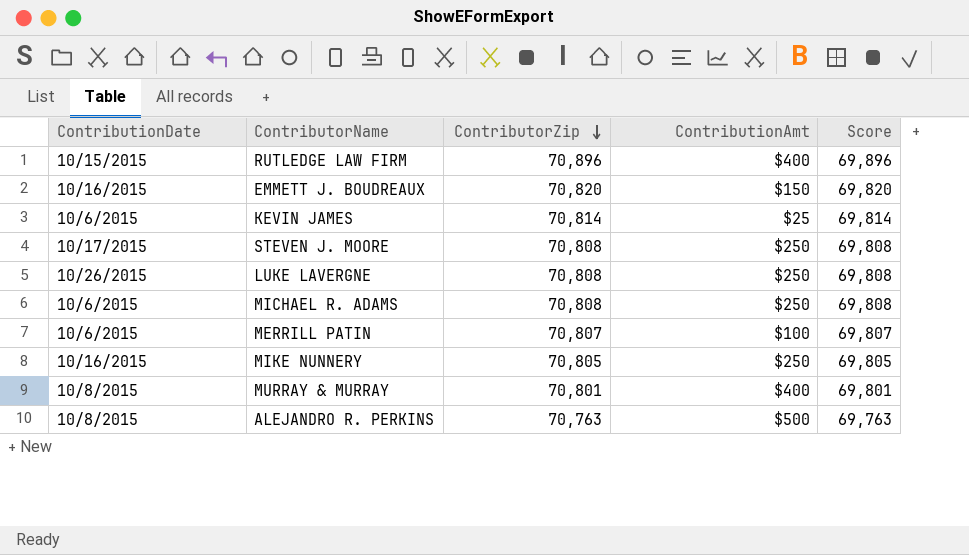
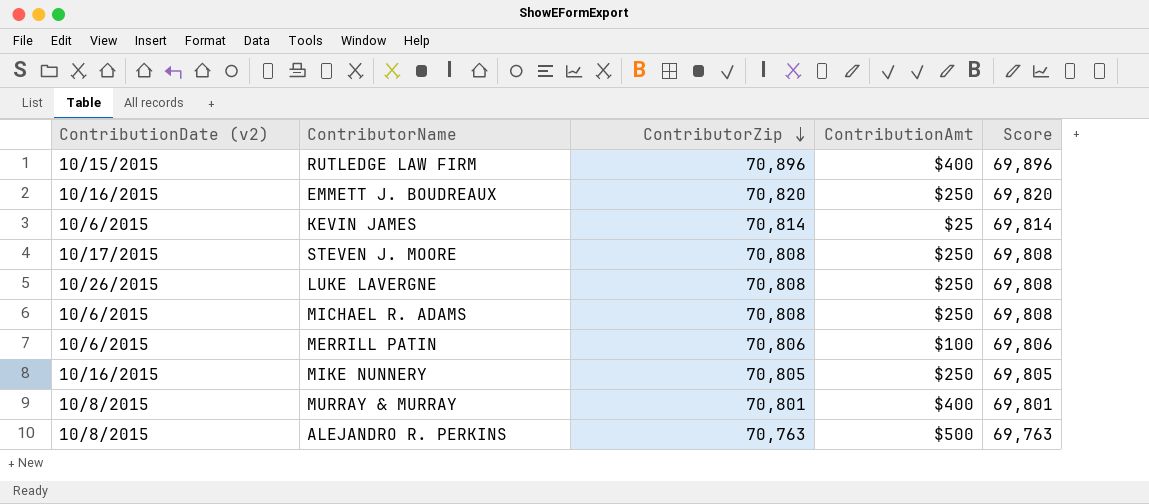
column name: ContributionDate -> ContributionDate (v2)
EMMETT J. BOUDREAUX | ContributionAmt: $150 -> $250
MERRILL PATIN | ContributorZip: 70,807 -> 70,806
MERRILL PATIN | Score: 69,807 -> 69,806

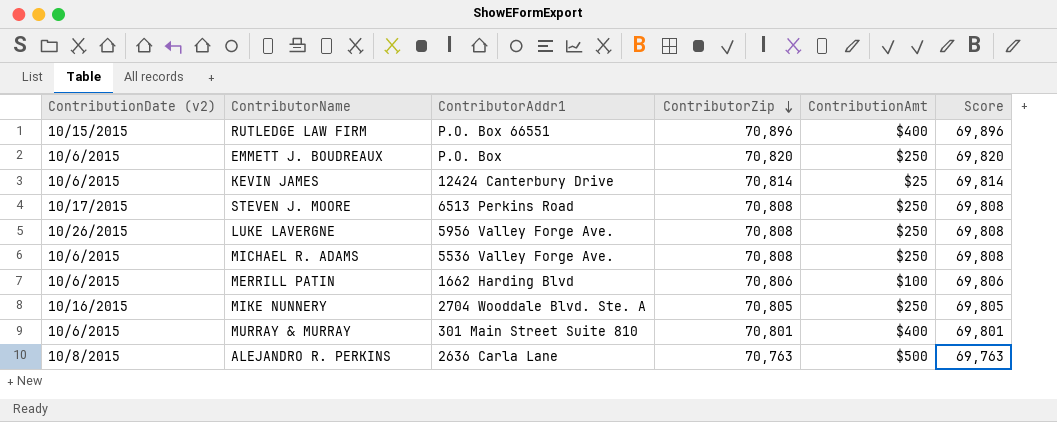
column ContributorAddr1 | position: none -> 3
EMMETT J. BOUDREAUX | ContributionDate (v2): 10/16/2015 -> 10/6/2015
MURRAY & MURRAY | ContributionDate (v2): 10/8/2015 -> 10/6/2015

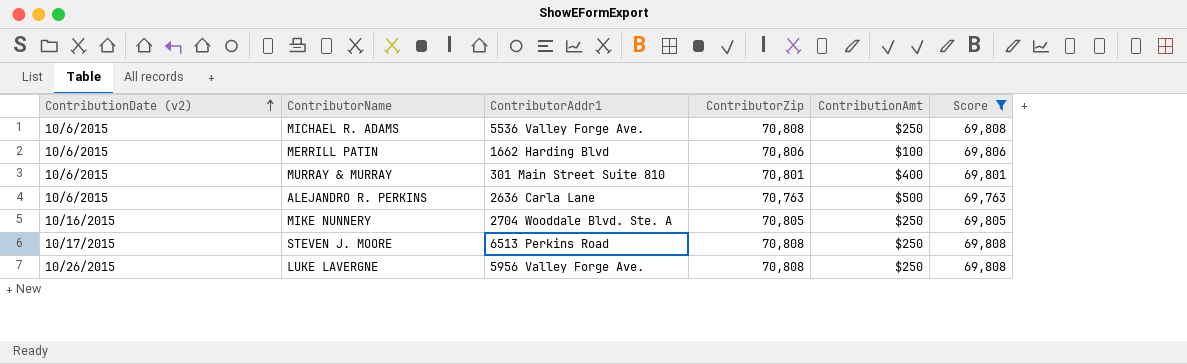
filter: none -> Score <= 69,808
row order: ContributorZip descending -> ContributionDate (v2) ascending
ALEJANDRO R. PERKINS | ContributionDate (v2): 10/8/2015 -> 10/6/2015

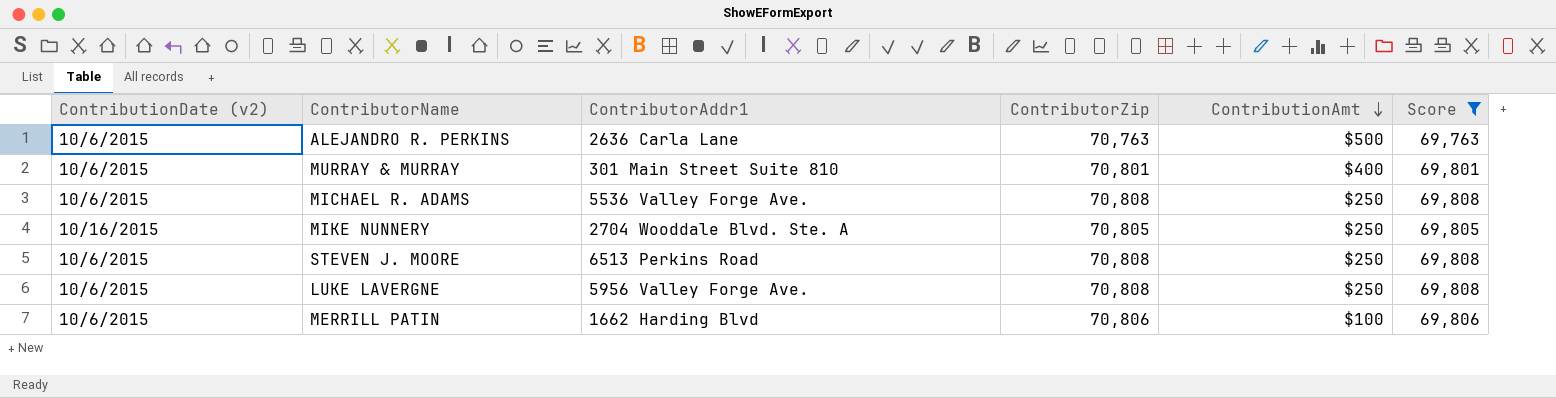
row order: ContributionDate (v2) ascending -> ContributionAmt descending
STEVEN J. MOORE | ContributionDate (v2): 10/17/2015 -> 10/6/2015
LUKE LAVERGNE | ContributionDate (v2): 10/26/2015 -> 10/6/2015

